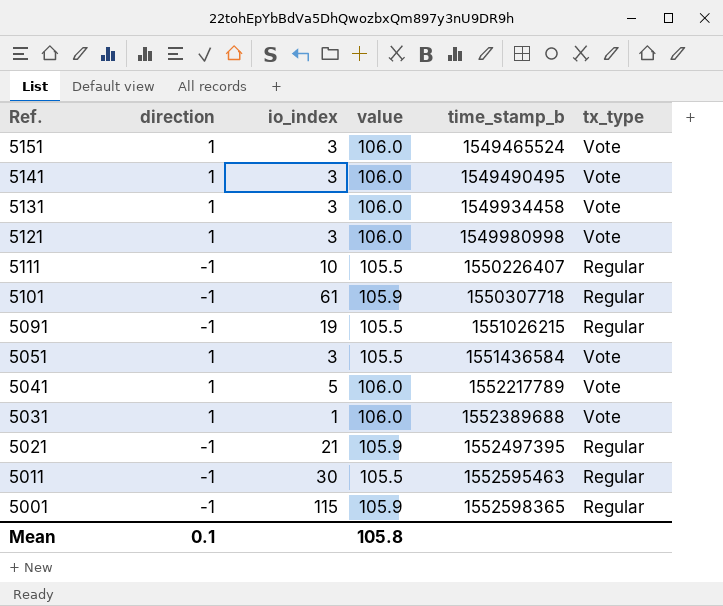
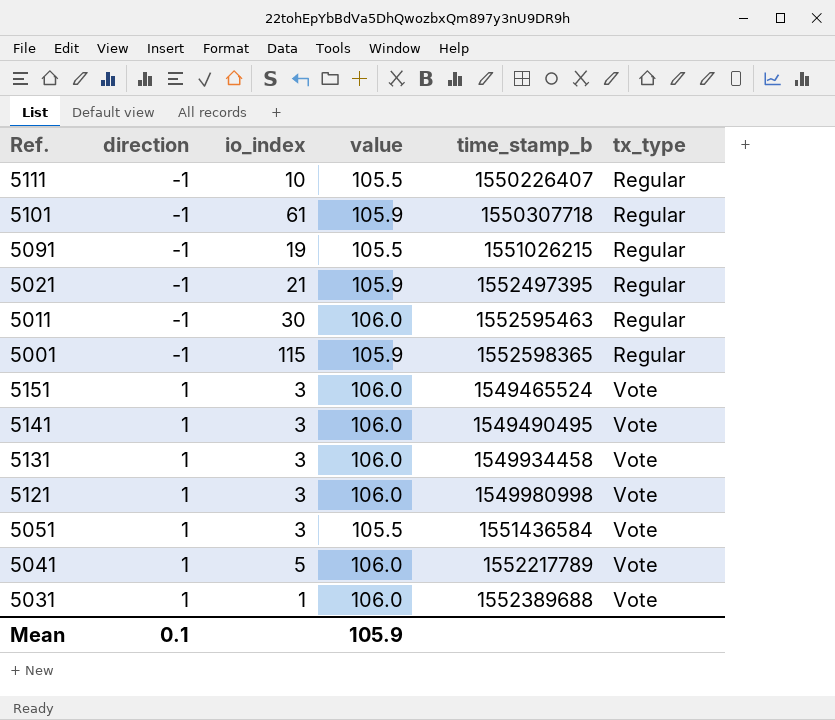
row order: Ref. descending -> direction ascending
5011 | value: 105.5 -> 106.0
Mean | value: 105.8 -> 105.9

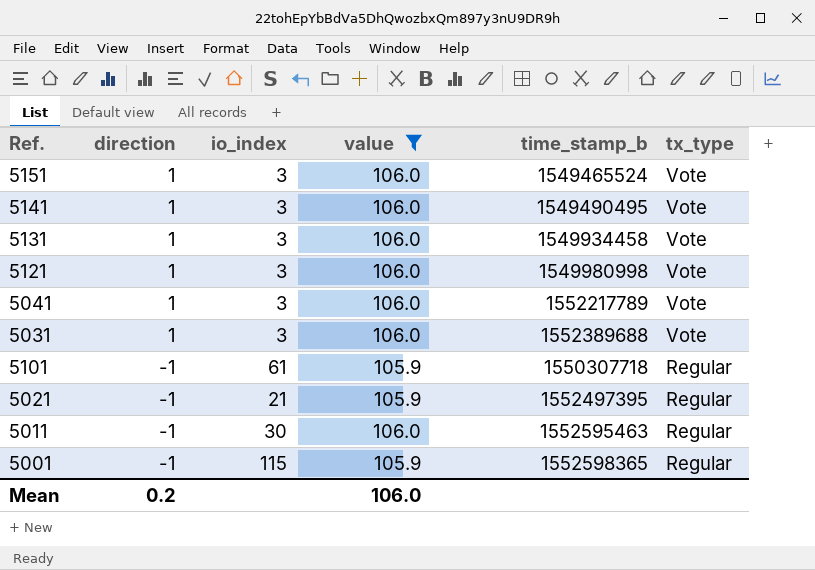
filter: none -> value != 105.5
row order: direction ascending -> direction descending
5041 | io_index: 5 -> 3
5031 | io_index: 1 -> 3
Mean | direction: 0.1 -> 0.2
Mean | value: 105.9 -> 106.0

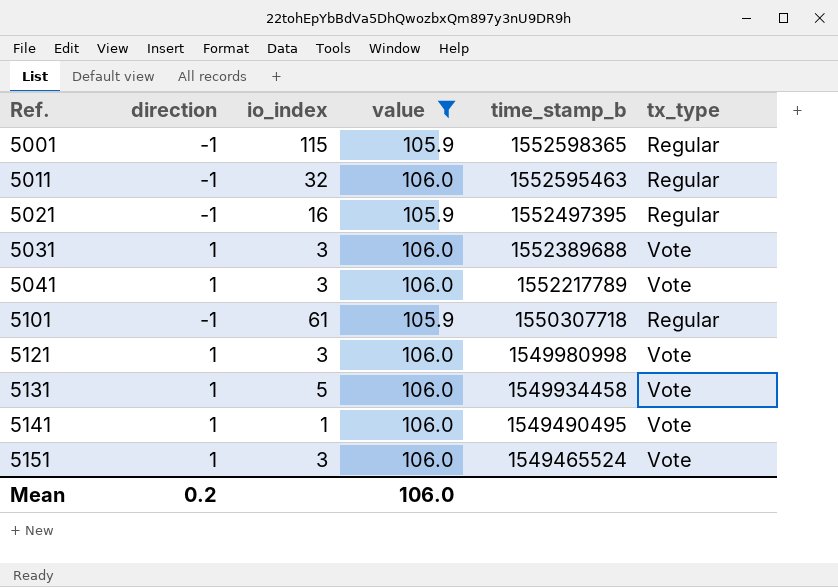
row order: direction descending -> Ref. ascending
5011 | io_index: 30 -> 32
5021 | io_index: 21 -> 16
5131 | io_index: 3 -> 5
5141 | io_index: 3 -> 1

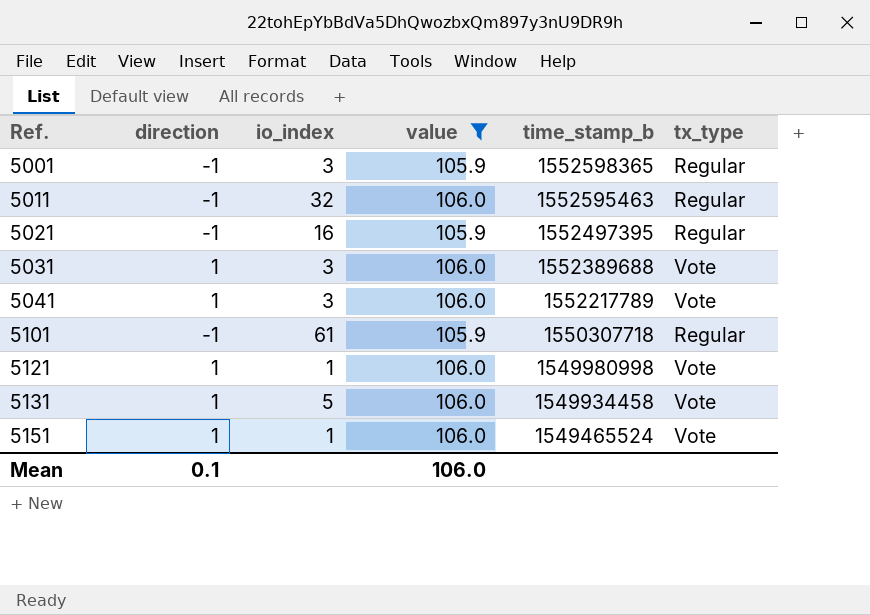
row 5141: 1 | 1 | 106.0 | 1549490495 | Vote -> none
5001 | io_index: 115 -> 3
5121 | io_index: 3 -> 1
5151 | io_index: 3 -> 1
Mean | direction: 0.2 -> 0.1

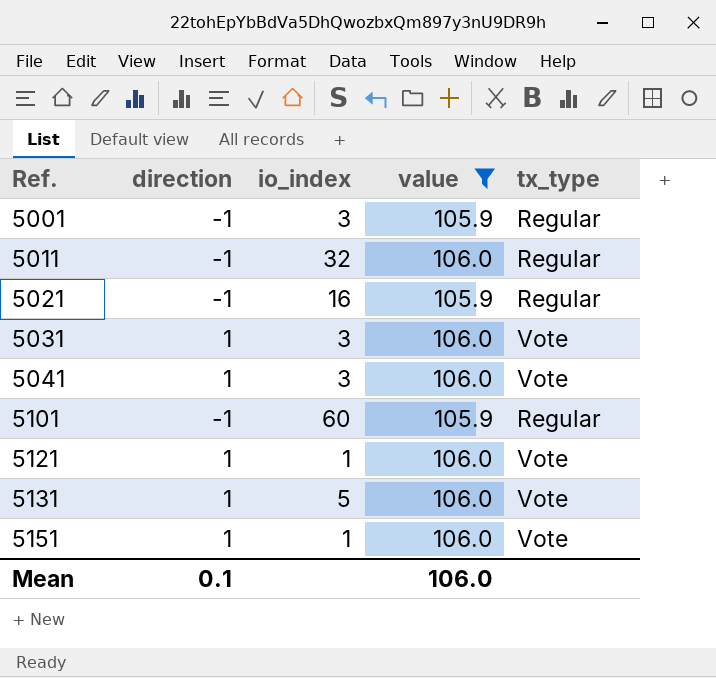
column time_stamp_b | position: 5 -> none
5101 | io_index: 61 -> 60

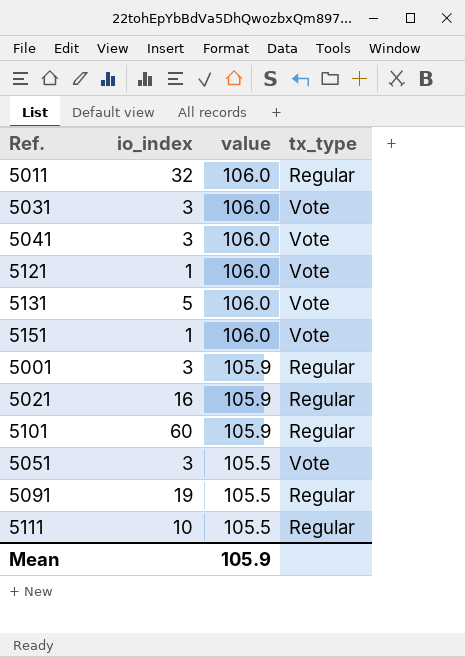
filter: value != 105.5 -> none
row order: Ref. ascending -> value descending
column direction | position: 2 -> none
Mean | value: 106.0 -> 105.9

